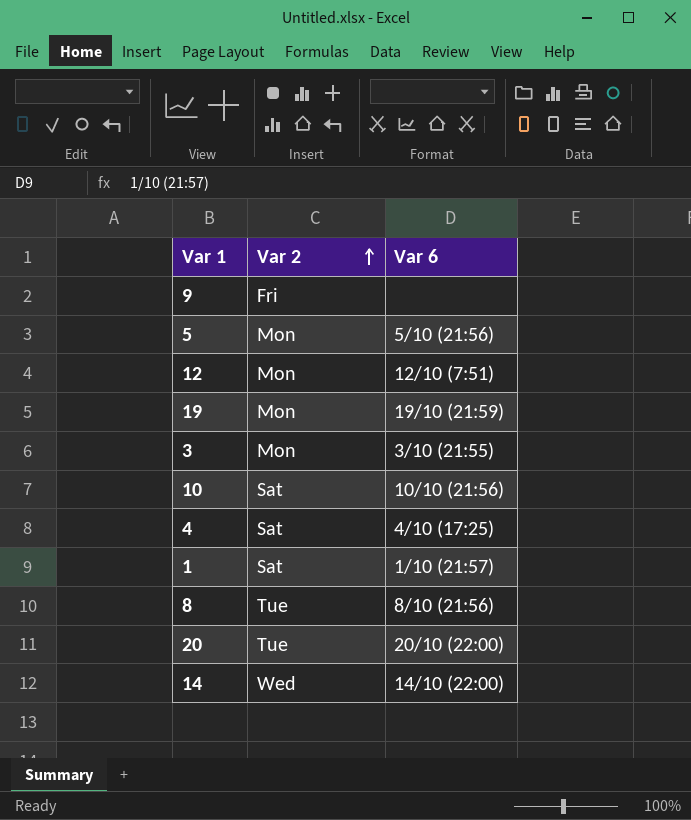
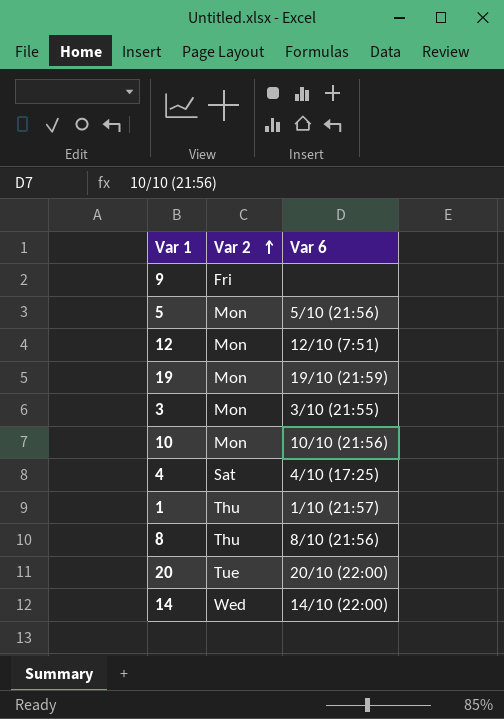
10 | Var 2: Sat -> Mon
1 | Var 2: Sat -> Thu
8 | Var 2: Tue -> Thu

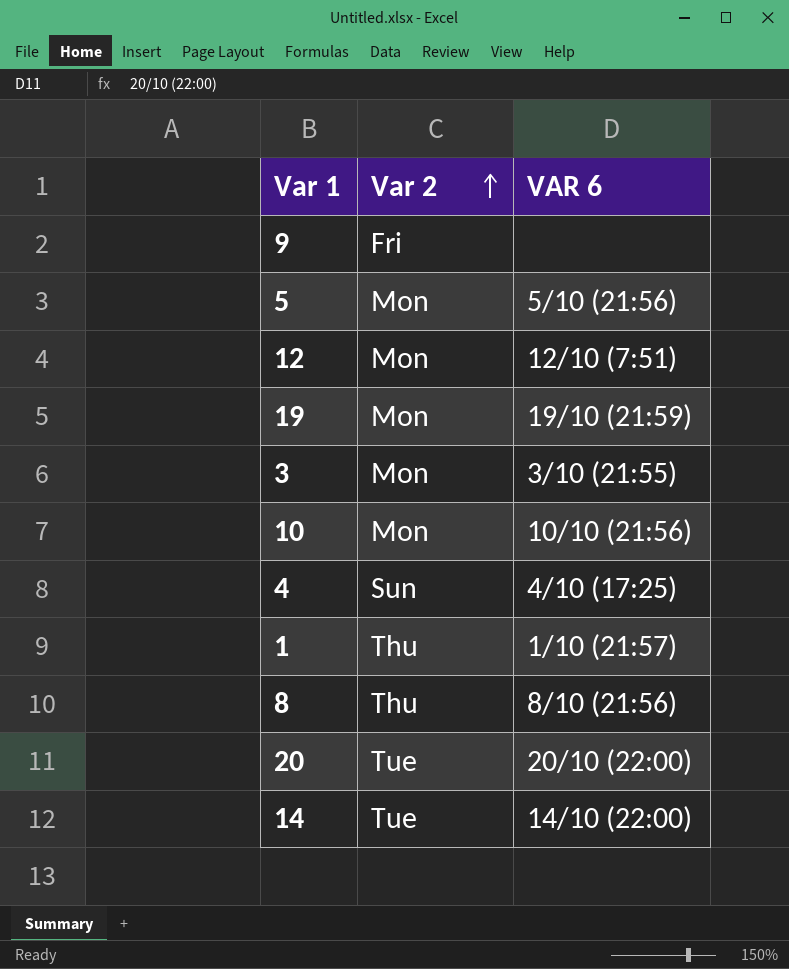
column name: Var 6 -> VAR 6
4 | Var 2: Sat -> Sun
14 | Var 2: Wed -> Tue

